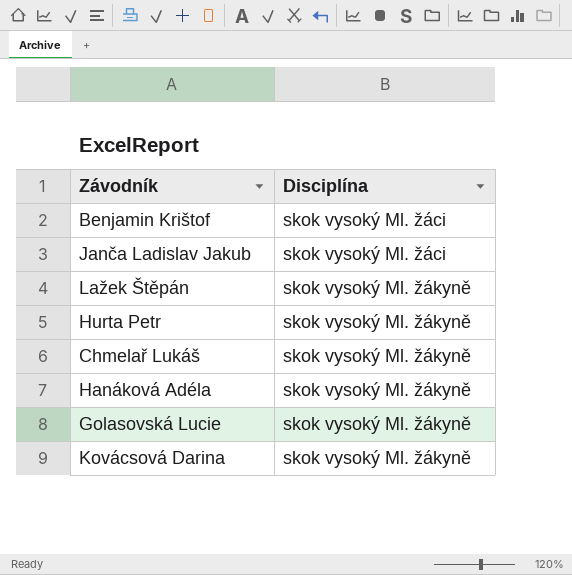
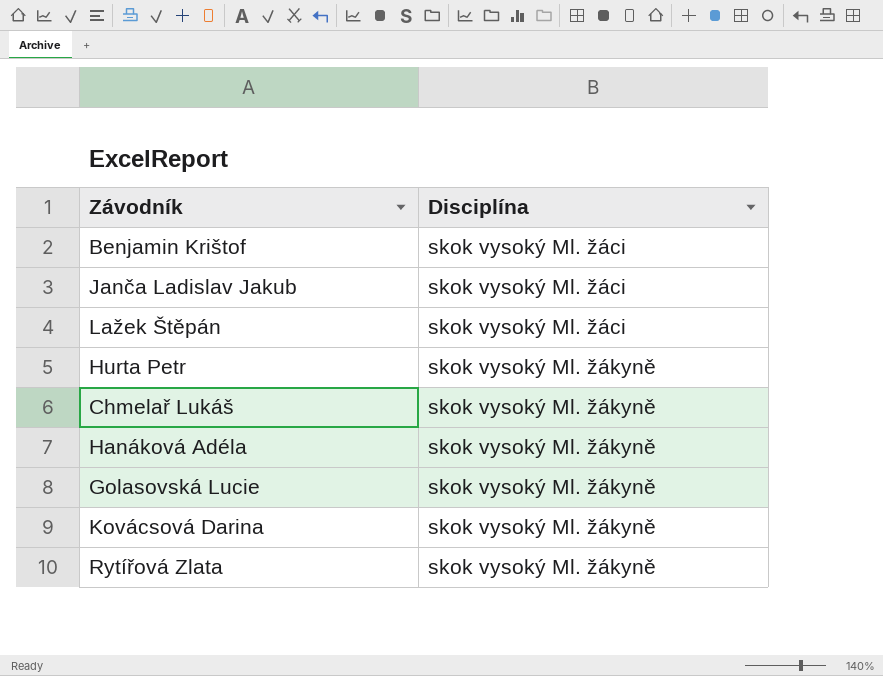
Lažek Štěpán | Disciplína: skok vysoký Ml. žákyně -> skok vysoký Ml. žáci
row Rytířová Zlata: none -> skok vysoký Ml. žákyně

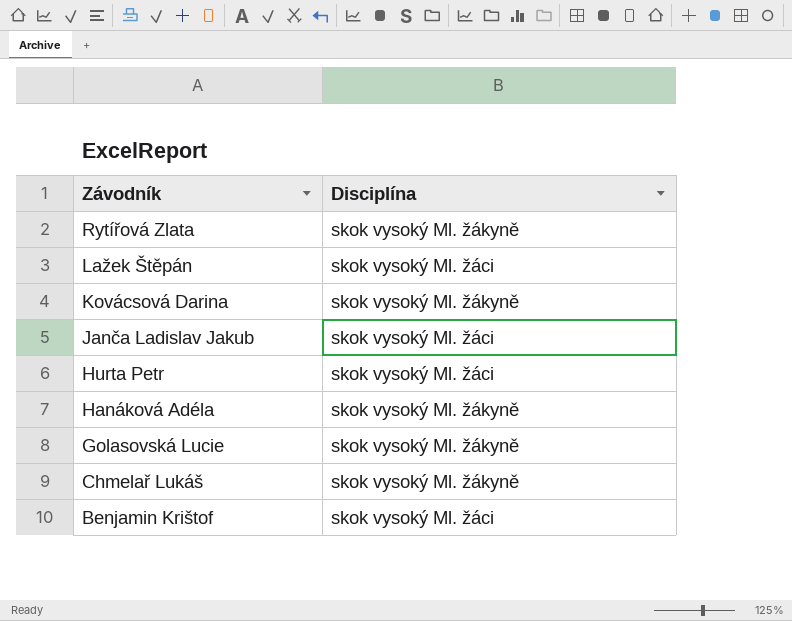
row order: Disciplína ascending -> Závodník descending
Hurta Petr | Disciplína: skok vysoký Ml. žákyně -> skok vysoký Ml. žáci

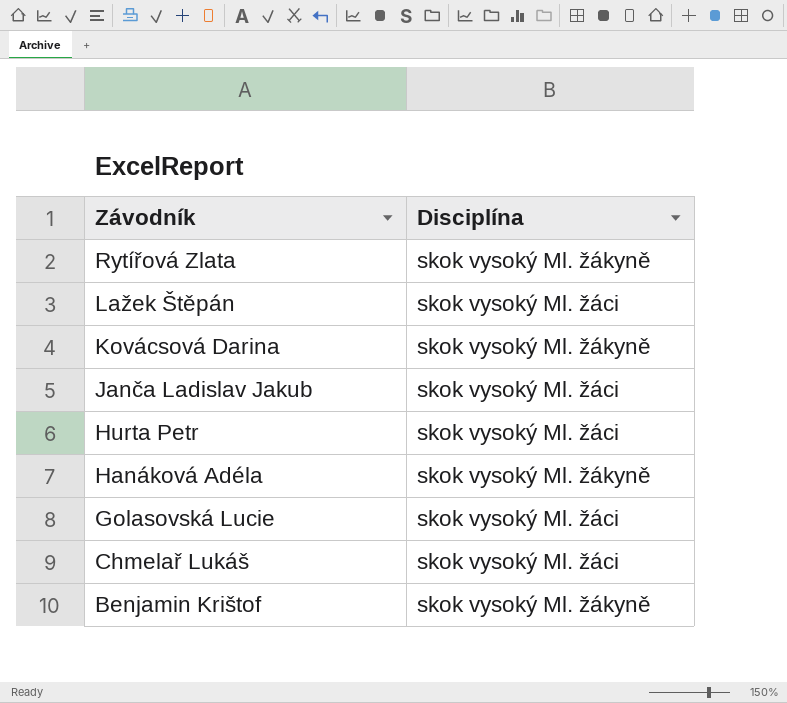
Golasovská Lucie | Disciplína: skok vysoký Ml. žákyně -> skok vysoký Ml. žáci
Chmelař Lukáš | Disciplína: skok vysoký Ml. žákyně -> skok vysoký Ml. žáci
Benjamin Krištof | Disciplína: skok vysoký Ml. žáci -> skok vysoký Ml. žákyně

